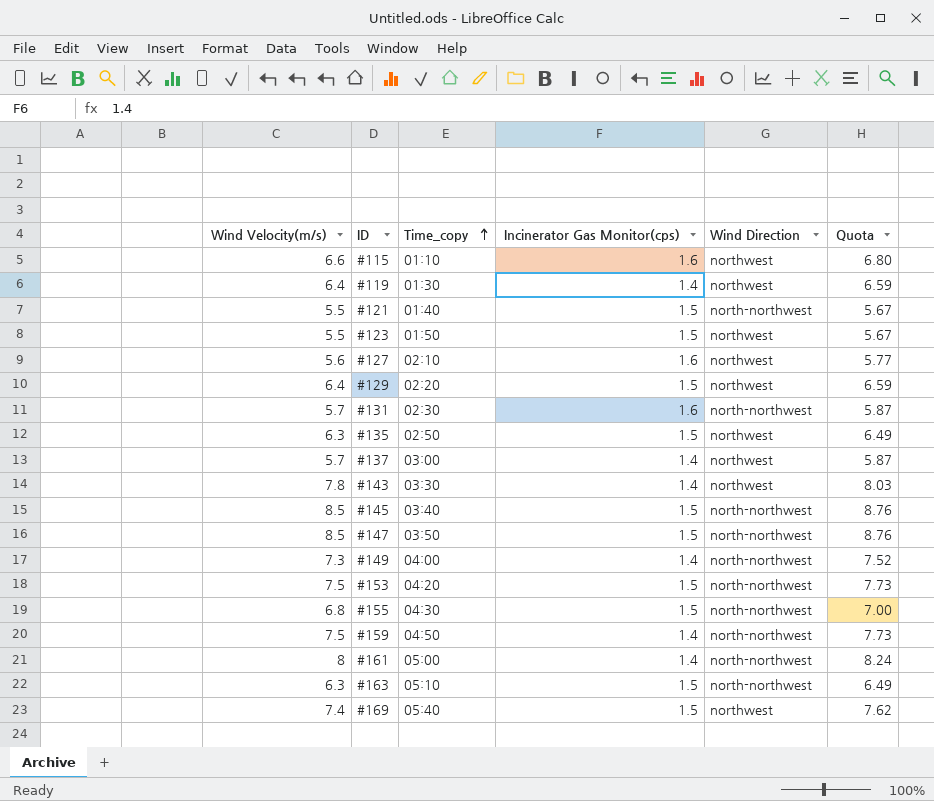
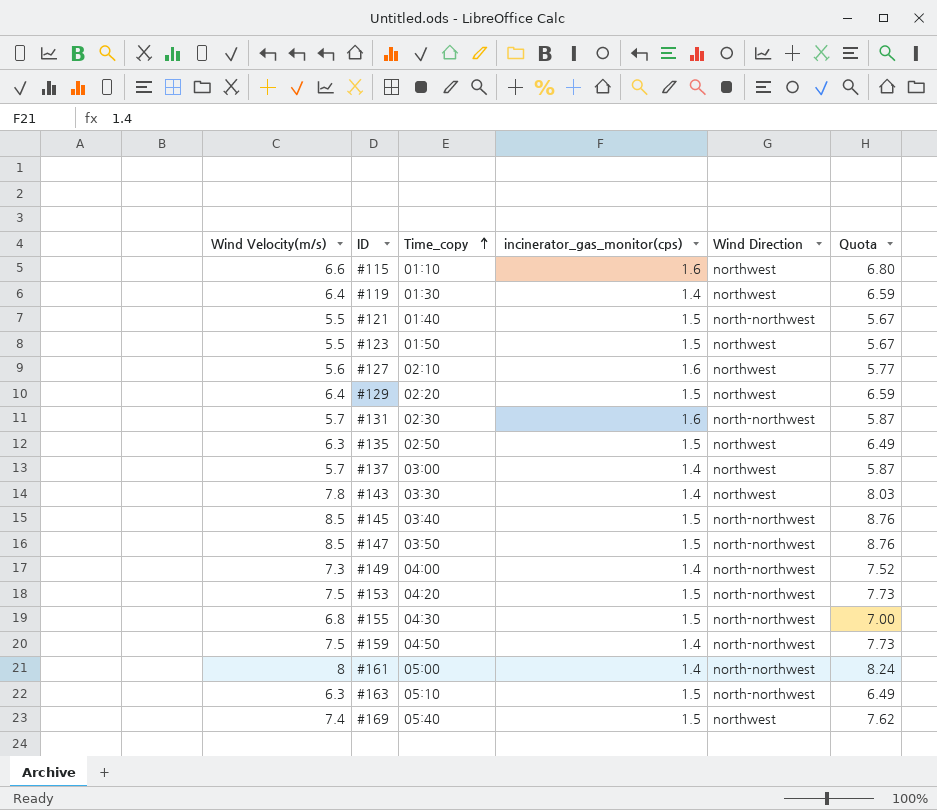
column name: Incinerator Gas Monitor(cps) -> incinerator_gas_monitor(cps)

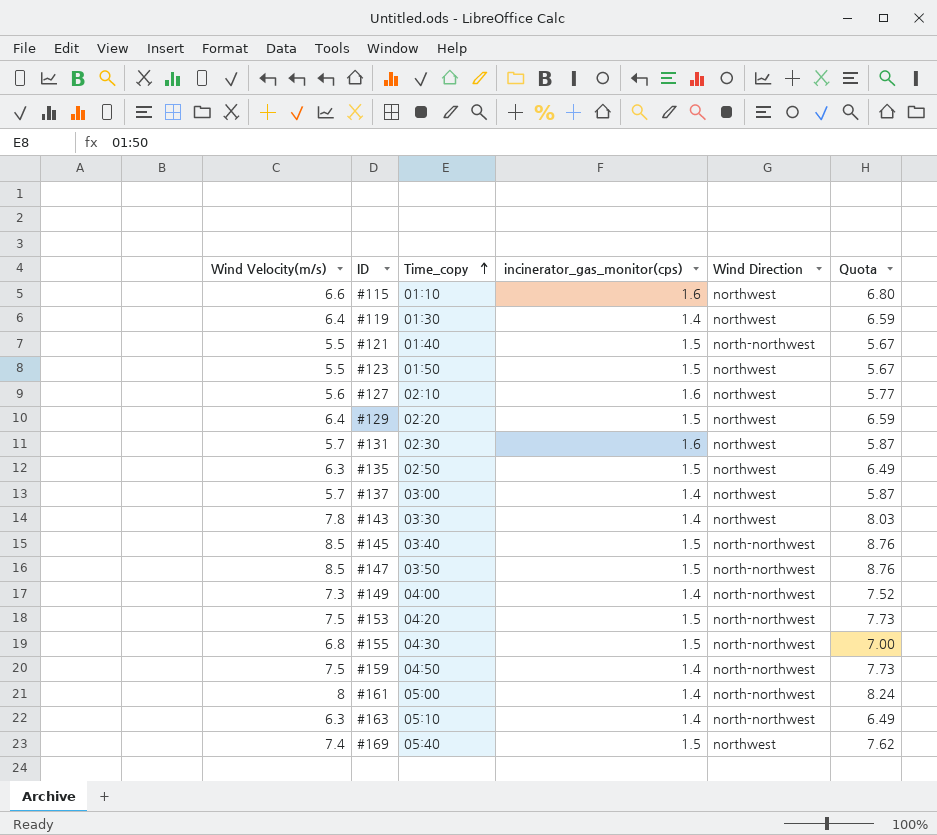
#131 | Wind Direction: north-northwest -> northwest
#163 | incinerator_gas_monitor(cps): 1.5 -> 1.4

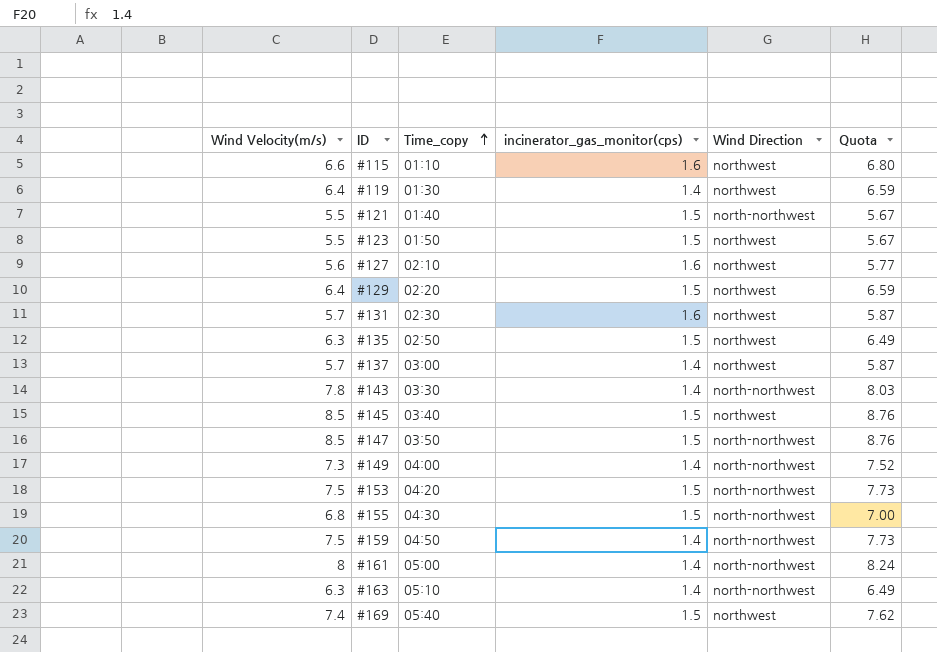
#143 | Wind Direction: northwest -> north-northwest
#145 | Wind Direction: north-northwest -> northwest

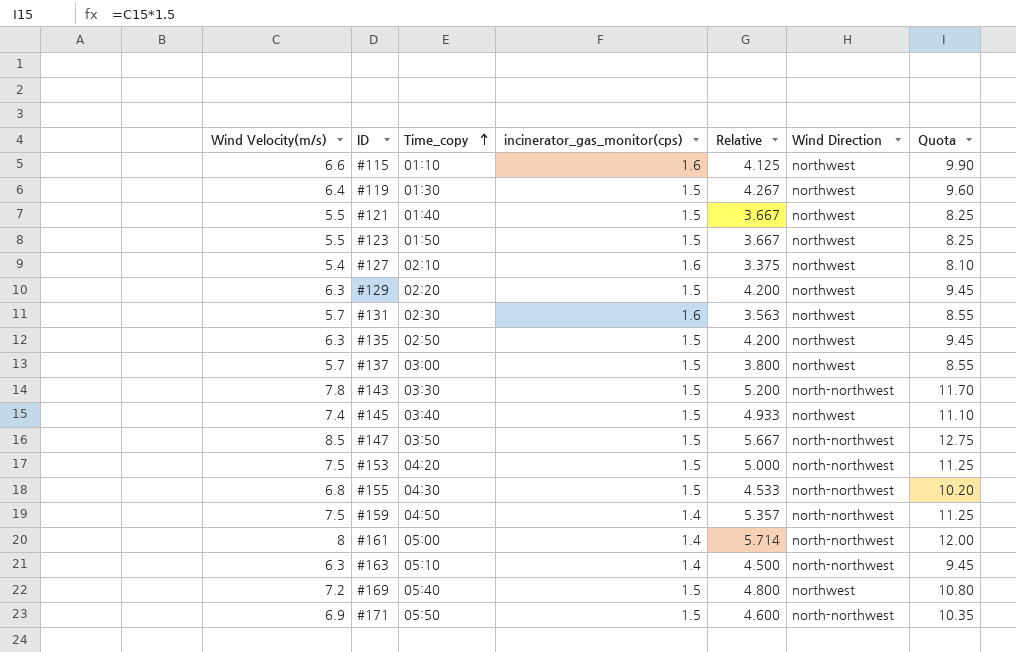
column Relative | formula: none -> [Wind Velocity(m/s)] / [incinerator_gas_monitor(cps)]
column Quota | formula: [Wind Velocity(m/s)] * 1.03 -> [Wind Velocity(m/s)] * 1.5
row #149: 7.3 | 04:00 | 1.4 | north-northwest | 7.52 -> none
#119 | incinerator_gas_monitor(cps): 1.4 -> 1.5
#121 | Wind Direction: north-northwest -> northwest
#127 | Wind Velocity(m/s): 5.6 -> 5.4
#129 | Wind Velocity(m/s): 6.4 -> 6.3
#137 | incinerator_gas_monitor(cps): 1.4 -> 1.5
#143 | incinerator_gas_monitor(cps): 1.4 -> 1.5
#145 | Wind Velocity(m/s): 8.5 -> 7.4
#169 | Wind Velocity(m/s): 7.4 -> 7.2
row #171: none -> 6.9 | 05:50 | 1.5 | 4.600 | north-northwest | 10.35

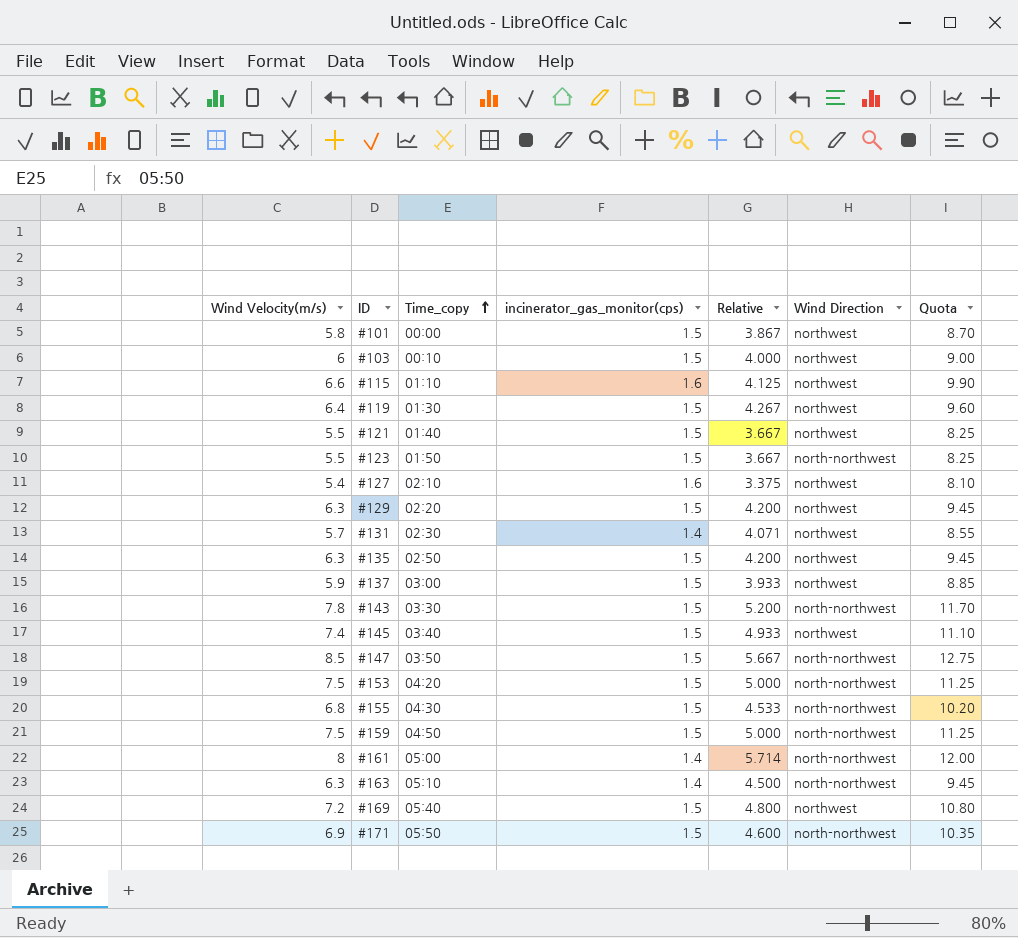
row #101: none -> 5.8 | 00:00 | 1.5 | 3.867 | northwest | 8.70
row #103: none -> 6 | 00:10 | 1.5 | 4.000 | northwest | 9.00
#123 | Wind Direction: northwest -> north-northwest
#131 | incinerator_gas_monitor(cps): 1.6 -> 1.4
#131 | Relative: 3.563 -> 4.071
#137 | Wind Velocity(m/s): 5.7 -> 5.9
#137 | Relative: 3.800 -> 3.933
#137 | Quota: 8.55 -> 8.85
#159 | incinerator_gas_monitor(cps): 1.4 -> 1.5
#159 | Relative: 5.357 -> 5.000

